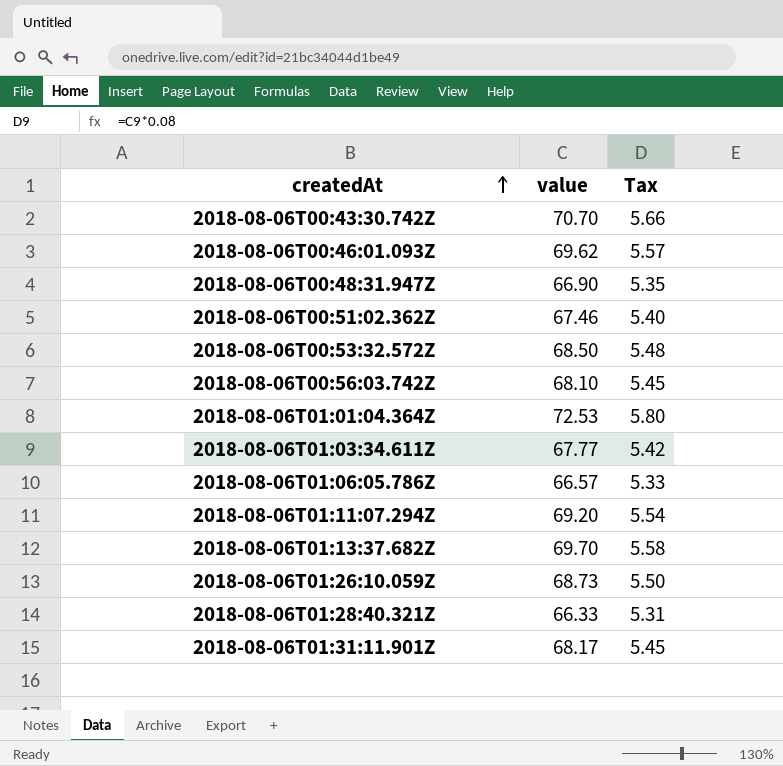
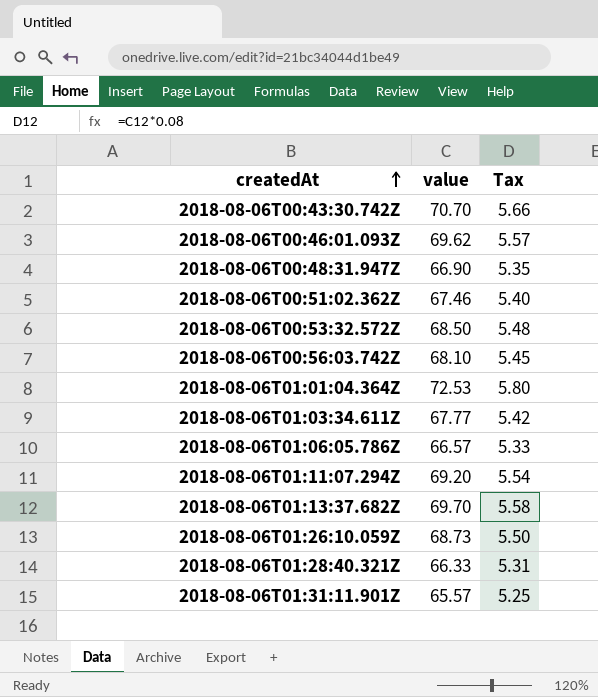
2018-08-06T01:31:11.901Z | value: 68.17 -> 65.57
2018-08-06T01:31:11.901Z | Tax: 5.45 -> 5.25

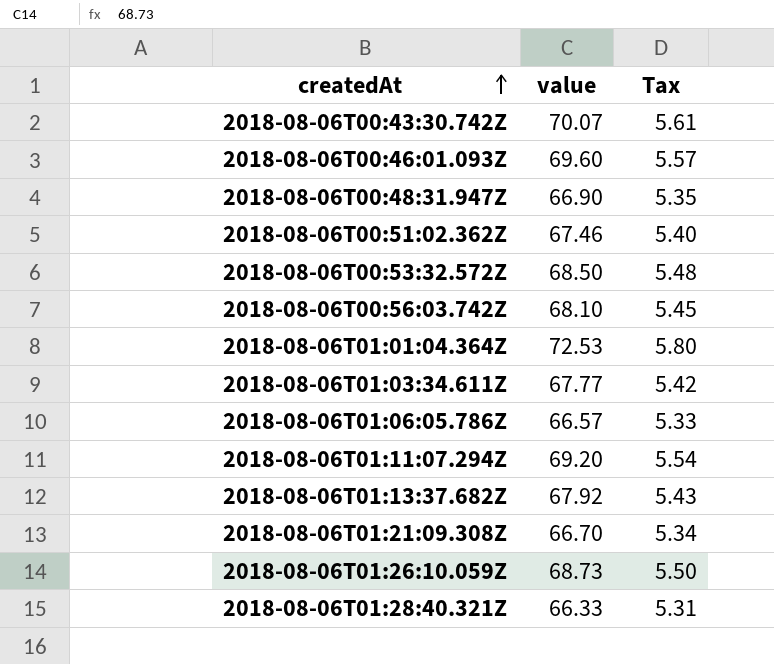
row 2018-08-06T01:31:11.901Z: 65.57 | 5.25 -> none
2018-08-06T00:43:30.742Z | value: 70.70 -> 70.07
2018-08-06T00:43:30.742Z | Tax: 5.66 -> 5.61
2018-08-06T00:46:01.093Z | value: 69.62 -> 69.60
2018-08-06T01:13:37.682Z | value: 69.70 -> 67.92
2018-08-06T01:13:37.682Z | Tax: 5.58 -> 5.43
row 2018-08-06T01:21:09.308Z: none -> 66.70 | 5.34

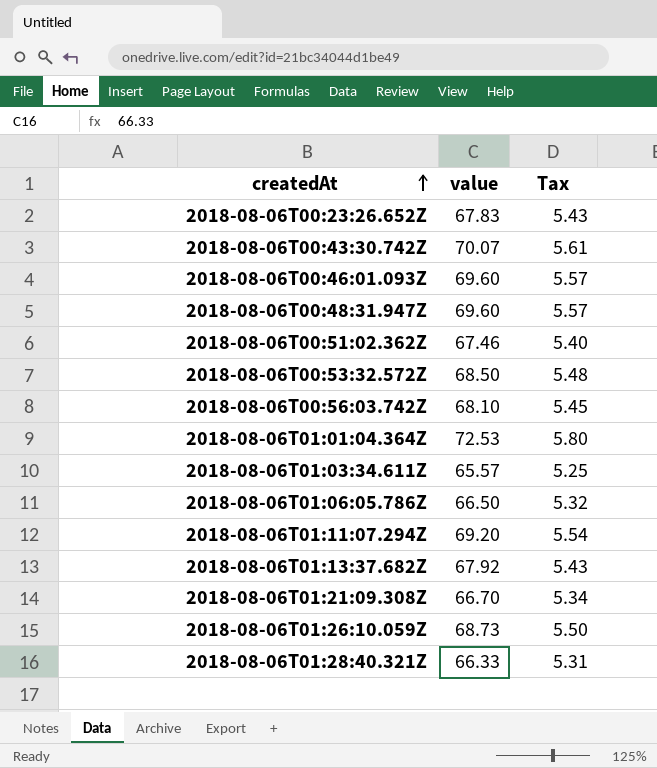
row 2018-08-06T00:23:26.652Z: none -> 67.83 | 5.43
2018-08-06T00:48:31.947Z | value: 66.90 -> 69.60
2018-08-06T00:48:31.947Z | Tax: 5.35 -> 5.57
2018-08-06T01:03:34.611Z | value: 67.77 -> 65.57
2018-08-06T01:03:34.611Z | Tax: 5.42 -> 5.25
2018-08-06T01:06:05.786Z | value: 66.57 -> 66.50
2018-08-06T01:06:05.786Z | Tax: 5.33 -> 5.32

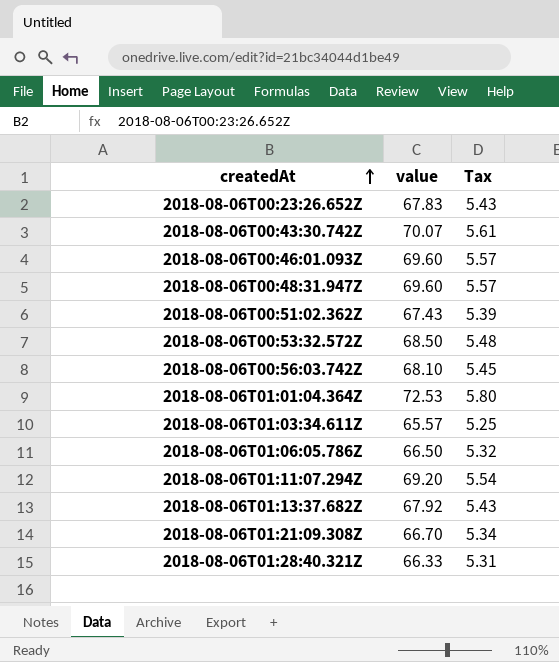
row 2018-08-06T01:26:10.059Z: 68.73 | 5.50 -> none
2018-08-06T00:51:02.362Z | value: 67.46 -> 67.43
2018-08-06T00:51:02.362Z | Tax: 5.40 -> 5.39

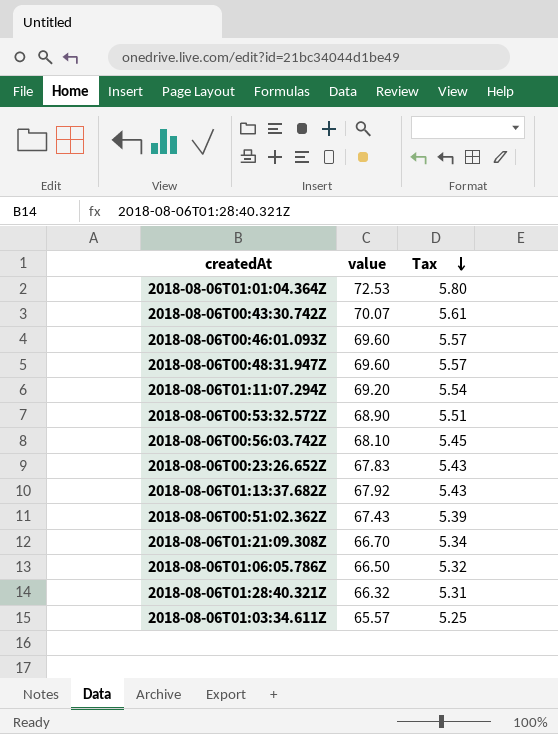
row order: createdAt ascending -> Tax descending
2018-08-06T00:53:32.572Z | value: 68.50 -> 68.90
2018-08-06T00:53:32.572Z | Tax: 5.48 -> 5.51
2018-08-06T01:28:40.321Z | value: 66.33 -> 66.32

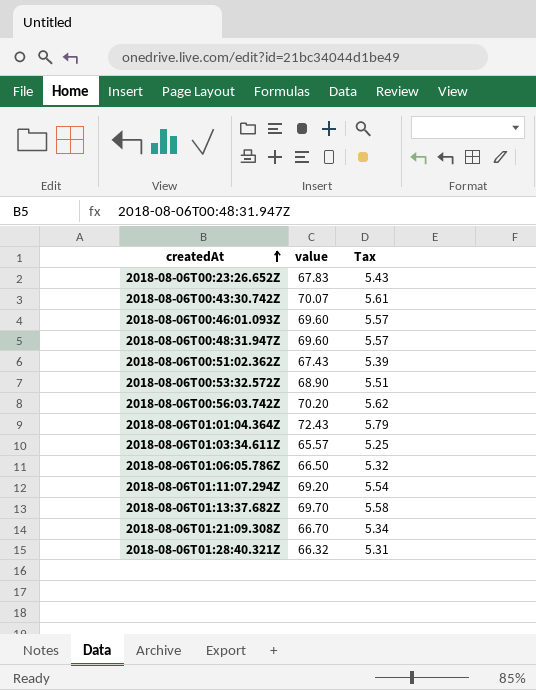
row order: Tax descending -> createdAt ascending
2018-08-06T00:56:03.742Z | value: 68.10 -> 70.20
2018-08-06T00:56:03.742Z | Tax: 5.45 -> 5.62
2018-08-06T01:01:04.364Z | value: 72.53 -> 72.43
2018-08-06T01:01:04.364Z | Tax: 5.80 -> 5.79
2018-08-06T01:13:37.682Z | value: 67.92 -> 69.70
2018-08-06T01:13:37.682Z | Tax: 5.43 -> 5.58

